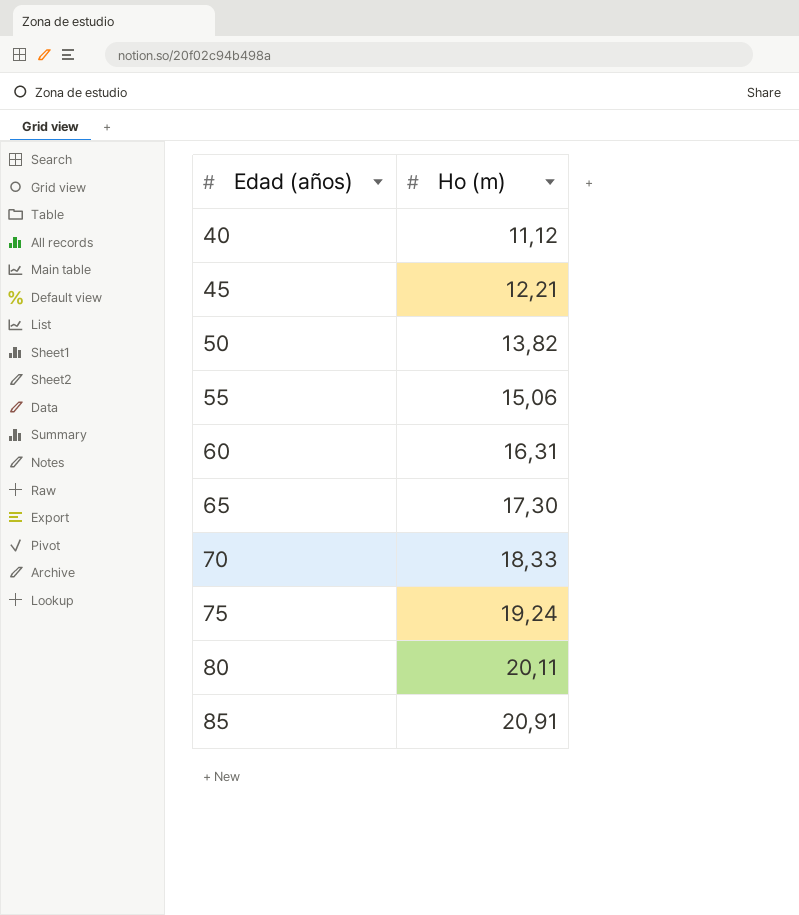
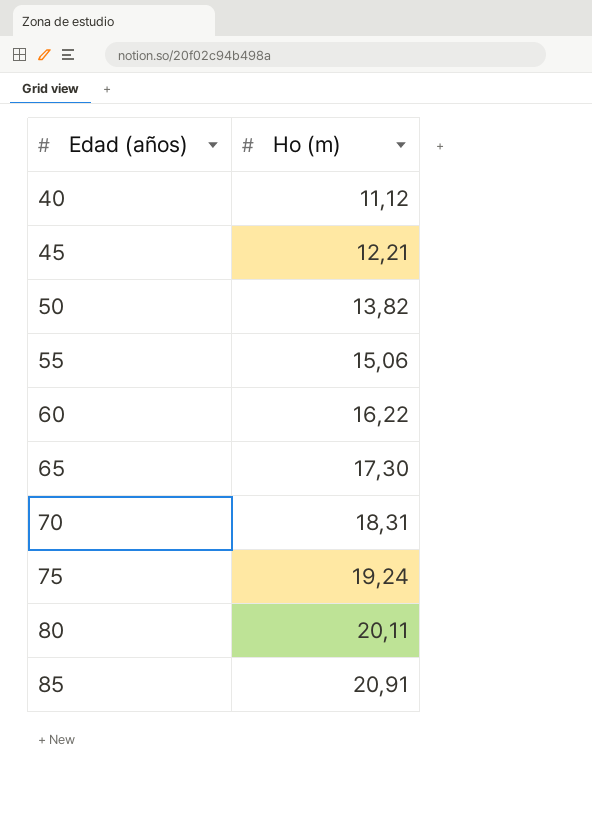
60 | Ho (m): 16,31 -> 16,22
70 | Ho (m): 18,33 -> 18,31

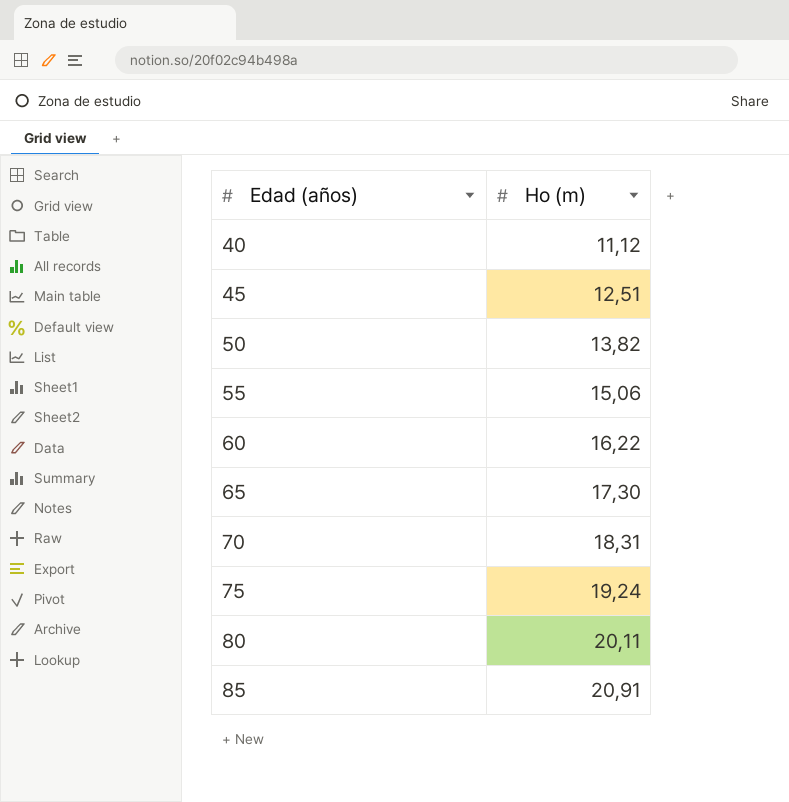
45 | Ho (m): 12,21 -> 12,51

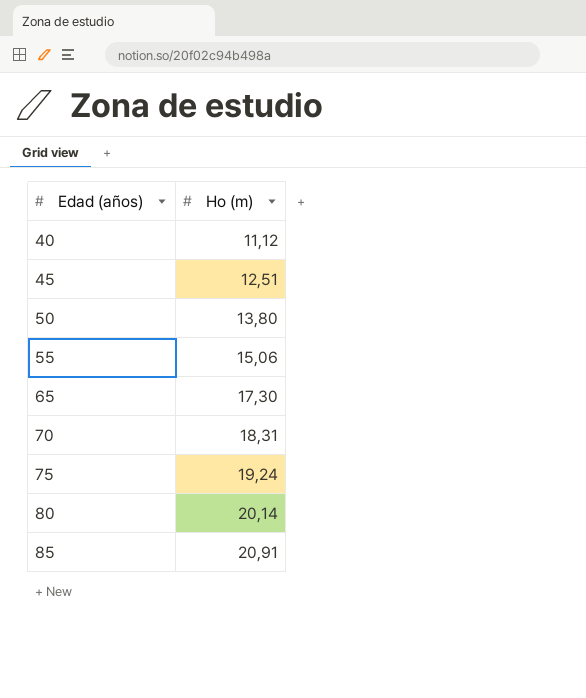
row 60: 16,22 -> none
50 | Ho (m): 13,82 -> 13,80
80 | Ho (m): 20,11 -> 20,14

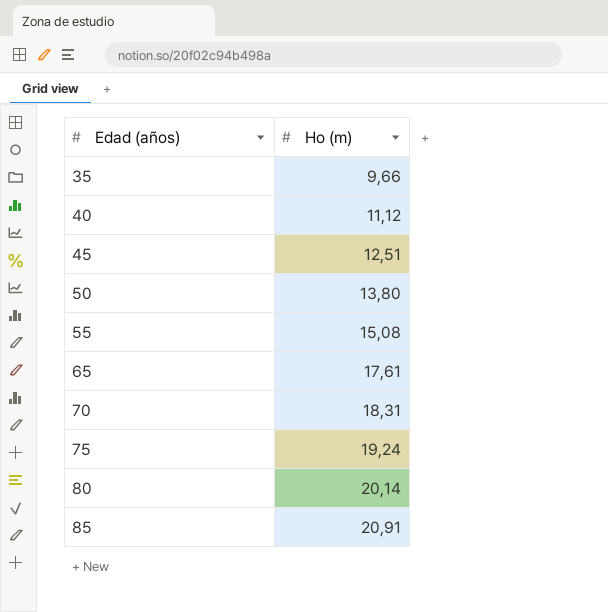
row 35: none -> 9,66
55 | Ho (m): 15,06 -> 15,08
65 | Ho (m): 17,30 -> 17,61

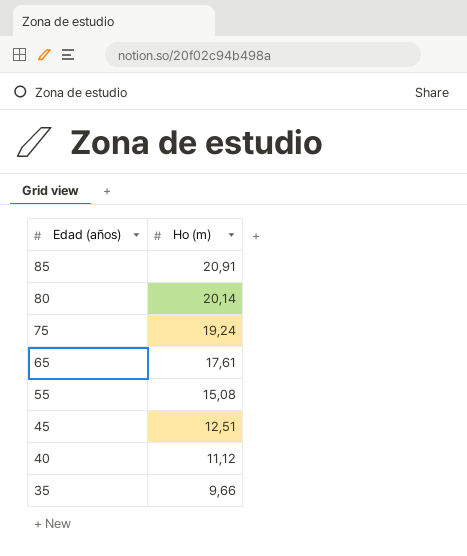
row order: Edad (años) ascending -> Edad (años) descending
row 50: 13,80 -> none
row 70: 18,31 -> none

